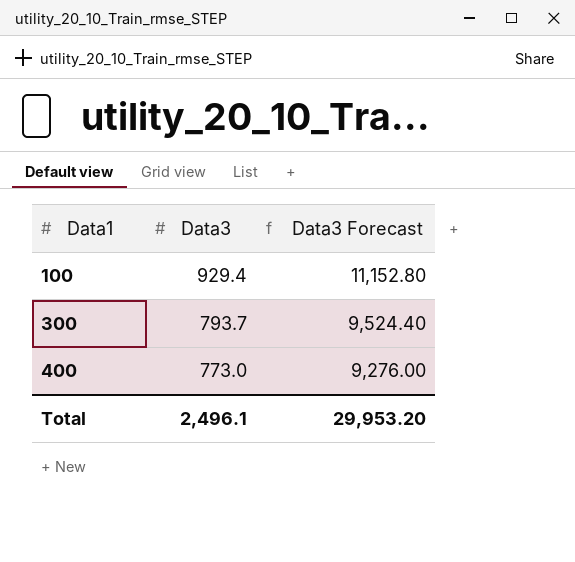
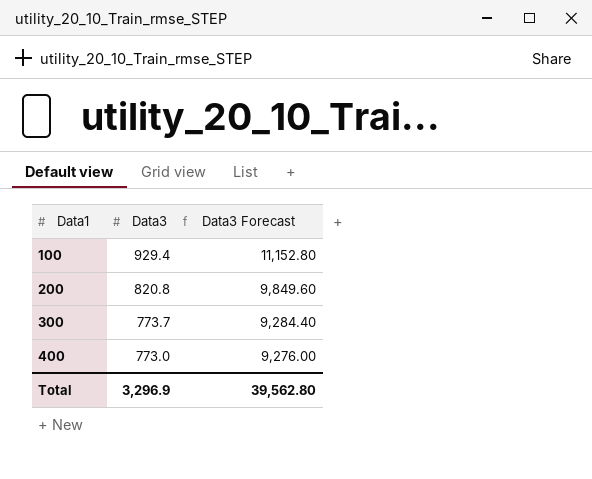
row 200: none -> 820.8 | 9,849.60
300 | Data3: 793.7 -> 773.7
300 | Data3 Forecast: 9,524.40 -> 9,284.40
Total | Data3: 2,496.1 -> 3,296.9
Total | Data3 Forecast: 29,953.20 -> 39,562.80

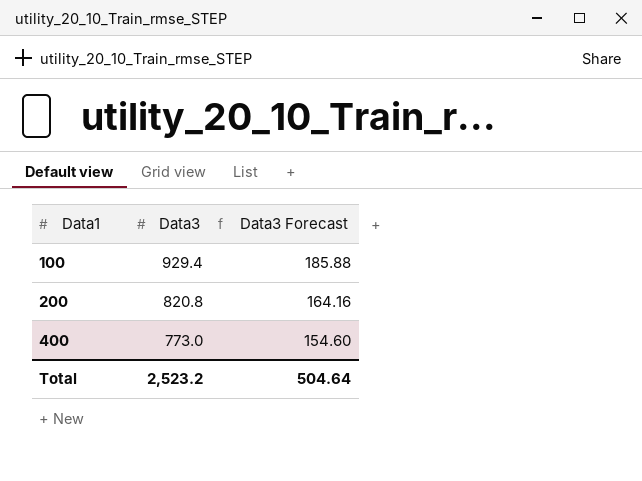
column Data3 Forecast | formula: [Data3] * 12 -> [Data3] * 0.2
row 300: 773.7 | 9,284.40 -> none
Total | Data3: 3,296.9 -> 2,523.2
Total | Data3 Forecast: 39,562.80 -> 504.64

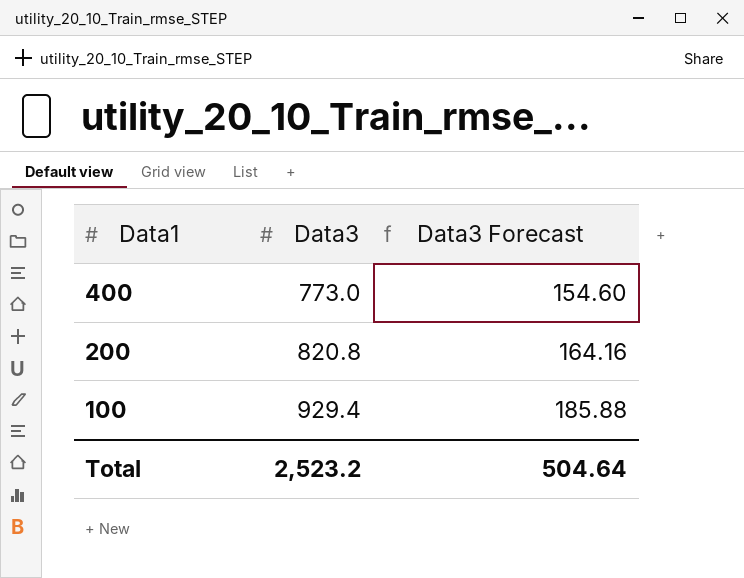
row order: Data1 ascending -> Data1 descending

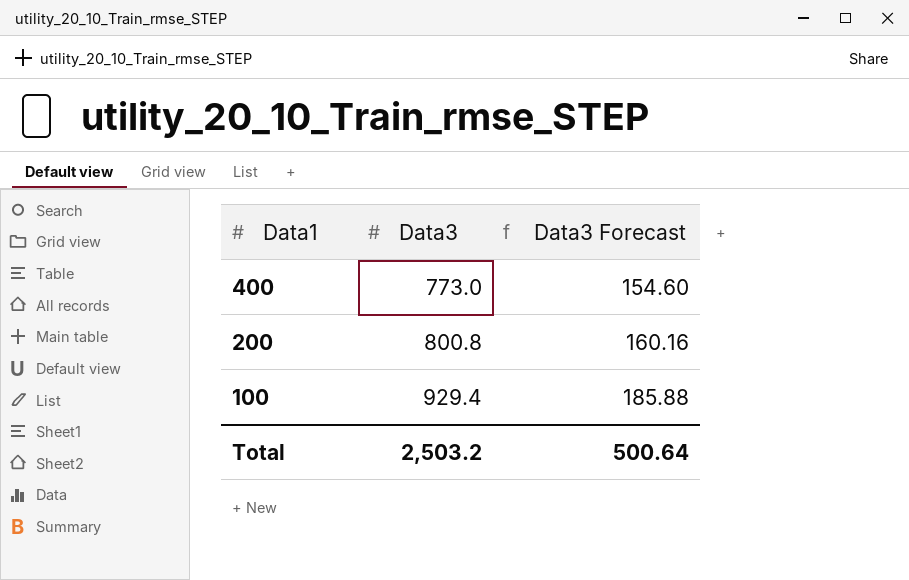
200 | Data3: 820.8 -> 800.8
200 | Data3 Forecast: 164.16 -> 160.16
Total | Data3: 2,523.2 -> 2,503.2
Total | Data3 Forecast: 504.64 -> 500.64

